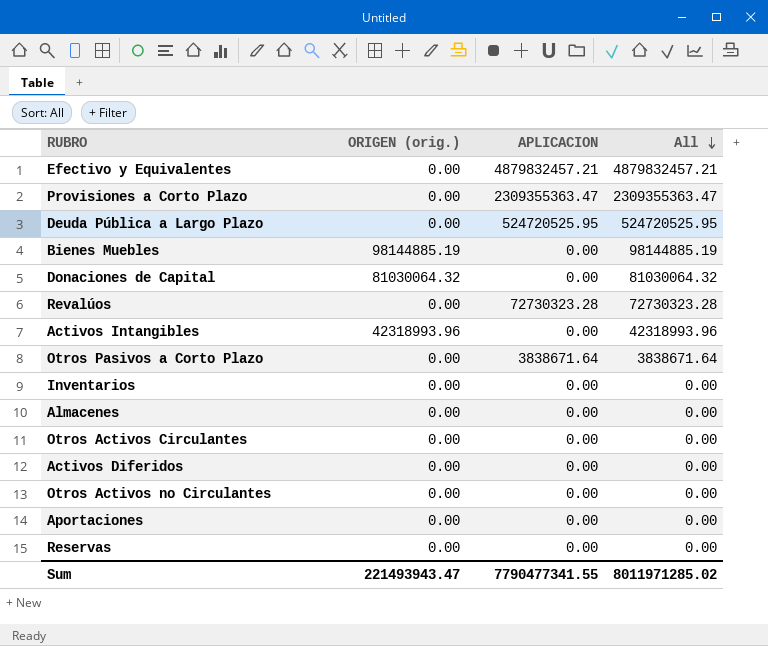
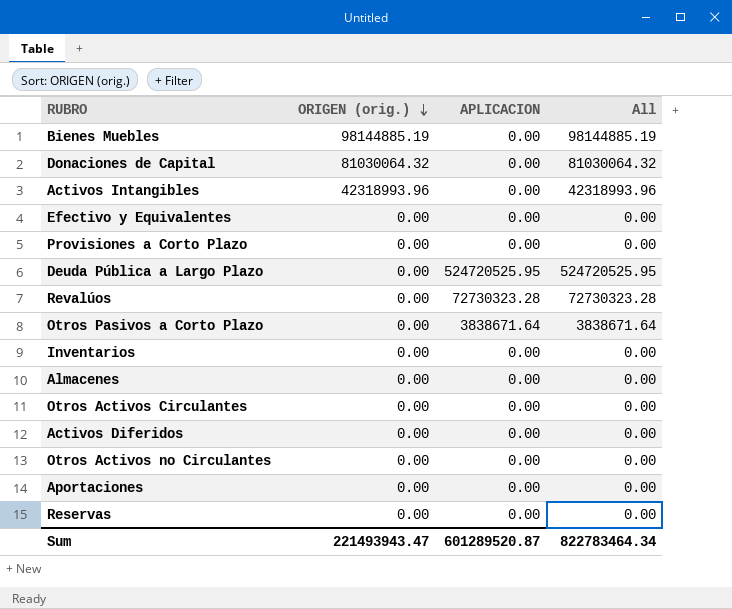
row order: All descending -> ORIGEN (orig.) descending
Efectivo y Equivalentes | APLICACION: 4879832457.21 -> 0.00
Efectivo y Equivalentes | All: 4879832457.21 -> 0.00
Provisiones a Corto Plazo | APLICACION: 2309355363.47 -> 0.00
Provisiones a Corto Plazo | All: 2309355363.47 -> 0.00
Sum | APLICACION: 7790477341.55 -> 601289520.87
Sum | All: 8011971285.02 -> 822783464.34

